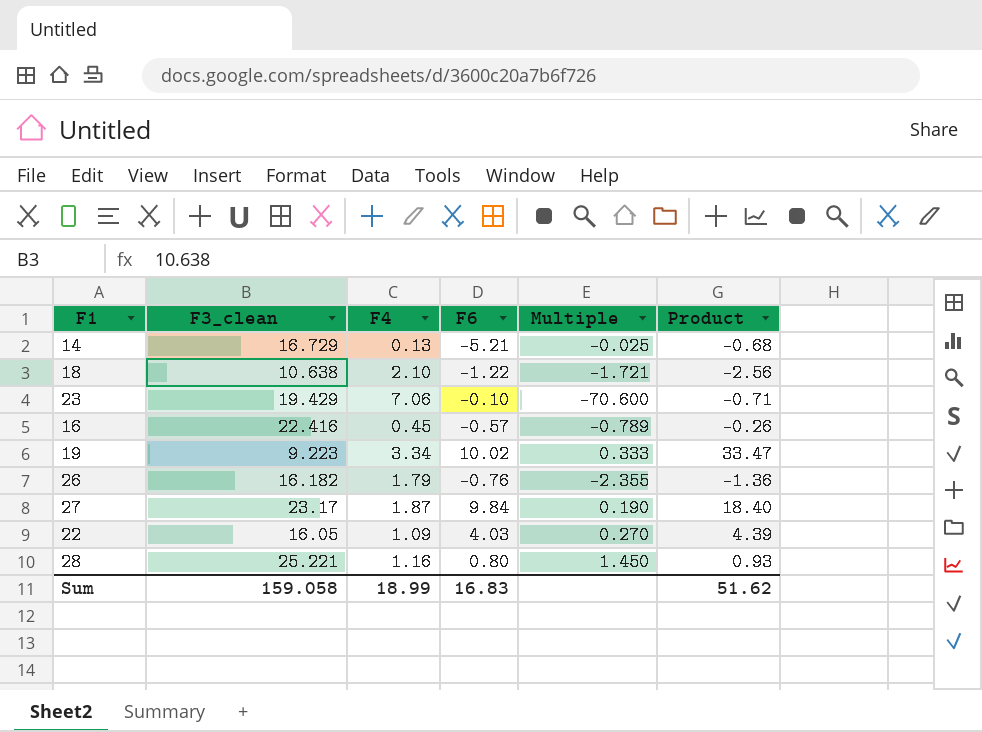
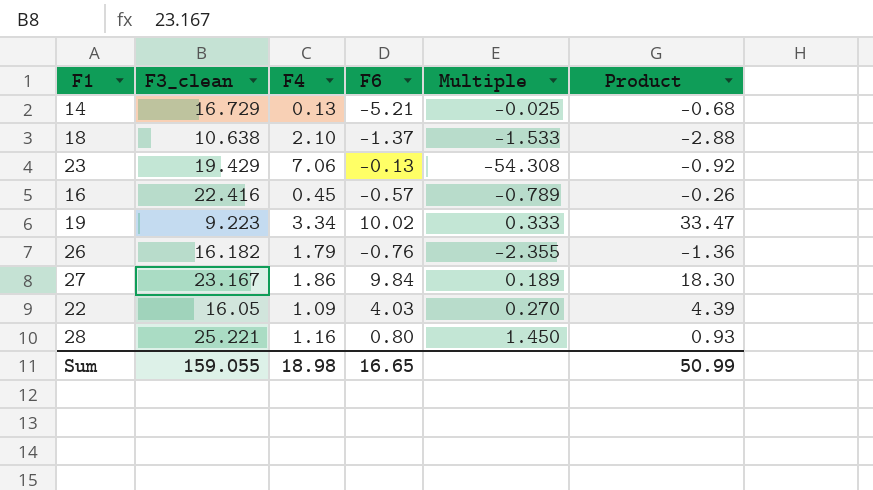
18 | F6: -1.22 -> -1.37
18 | Multiple: -1.721 -> -1.533
18 | Product: -2.56 -> -2.88
23 | F6: -0.10 -> -0.13
23 | Multiple: -70.600 -> -54.308
23 | Product: -0.71 -> -0.92
27 | F3_clean: 23.17 -> 23.167
27 | F4: 1.87 -> 1.86
27 | Multiple: 0.190 -> 0.189
27 | Product: 18.40 -> 18.30
Sum | F3_clean: 159.058 -> 159.055
Sum | F4: 18.99 -> 18.98
Sum | F6: 16.83 -> 16.65
Sum | Product: 51.62 -> 50.99

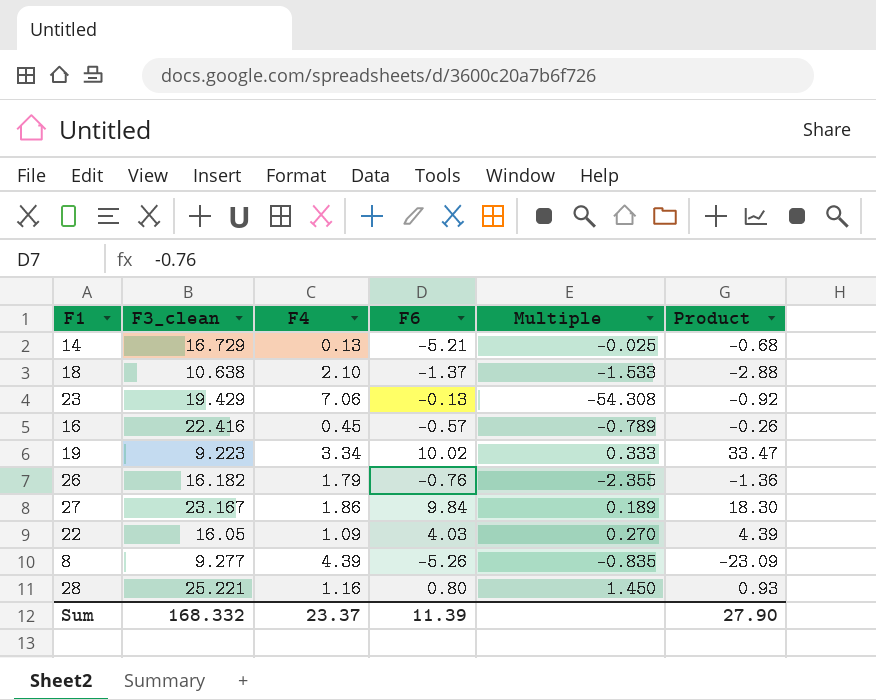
row 8: none -> 9.277 | 4.39 | -5.26 | -0.835 | -23.09
Sum | F3_clean: 159.055 -> 168.332
Sum | F4: 18.98 -> 23.37
Sum | F6: 16.65 -> 11.39
Sum | Product: 50.99 -> 27.90

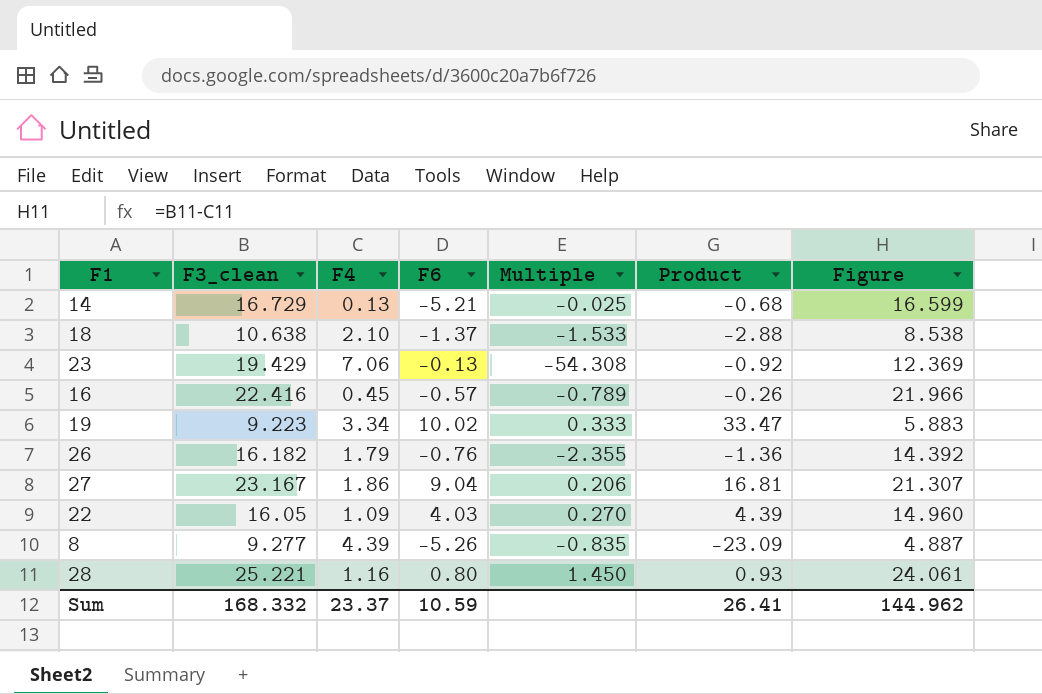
column Figure | formula: none -> [F3_clean] - [F4]
27 | F6: 9.84 -> 9.04
27 | Multiple: 0.189 -> 0.206
27 | Product: 18.30 -> 16.81
Sum | F6: 11.39 -> 10.59
Sum | Product: 27.90 -> 26.41

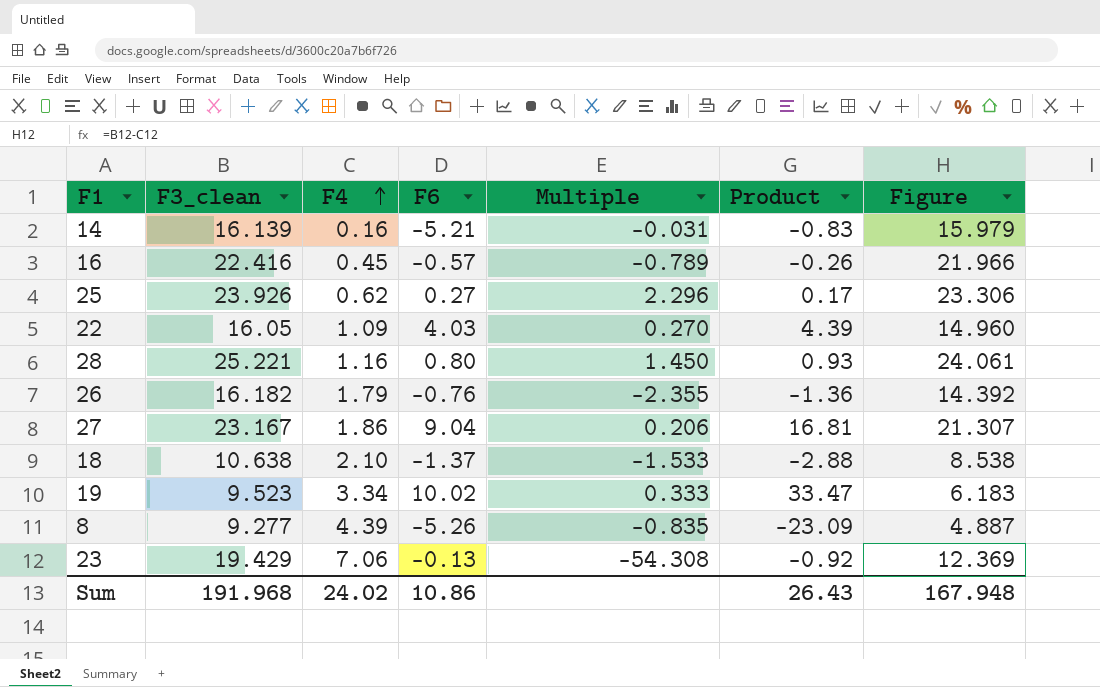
row order: none -> F4 ascending
14 | F3_clean: 16.729 -> 16.139
14 | F4: 0.13 -> 0.16
14 | Multiple: -0.025 -> -0.031
14 | Product: -0.68 -> -0.83
14 | Figure: 16.599 -> 15.979
row 25: none -> 23.926 | 0.62 | 0.27 | 2.296 | 0.17 | 23.306
19 | F3_clean: 9.223 -> 9.523
19 | Figure: 5.883 -> 6.183
Sum | F3_clean: 168.332 -> 191.968
Sum | F4: 23.37 -> 24.02
Sum | F6: 10.59 -> 10.86
Sum | Product: 26.41 -> 26.43
Sum | Figure: 144.962 -> 167.948

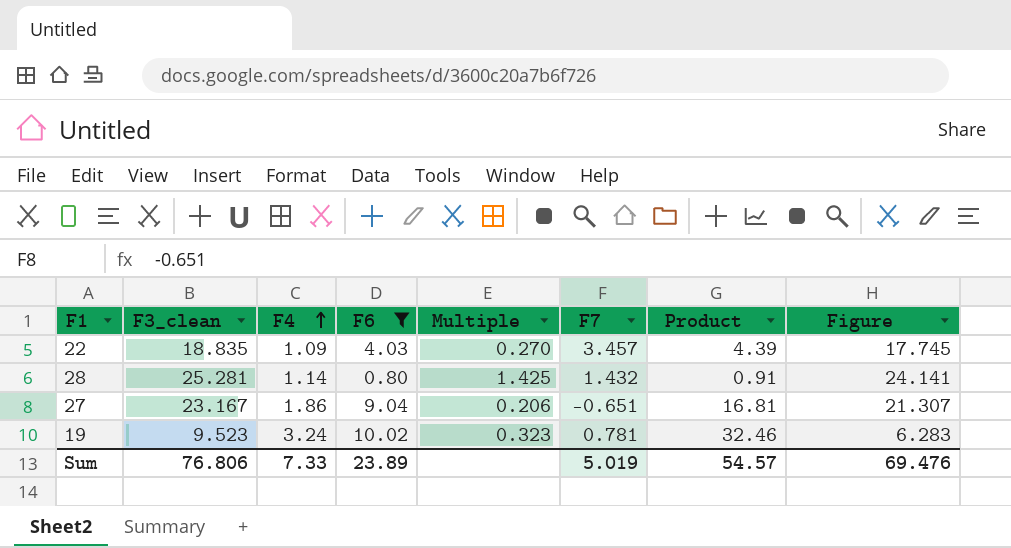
filter: none -> F6 >= 0.80
column F7 | position: none -> 6
22 | F3_clean: 16.05 -> 18.835
22 | Figure: 14.960 -> 17.745
28 | F3_clean: 25.221 -> 25.281
28 | F4: 1.16 -> 1.14
28 | Multiple: 1.450 -> 1.425
28 | Product: 0.93 -> 0.91
28 | Figure: 24.061 -> 24.141
19 | F4: 3.34 -> 3.24
19 | Multiple: 0.333 -> 0.323
19 | Product: 33.47 -> 32.46
19 | Figure: 6.183 -> 6.283
Sum | F3_clean: 191.968 -> 76.806
Sum | F4: 24.02 -> 7.33
Sum | F6: 10.86 -> 23.89
Sum | Product: 26.43 -> 54.57
Sum | Figure: 167.948 -> 69.476

